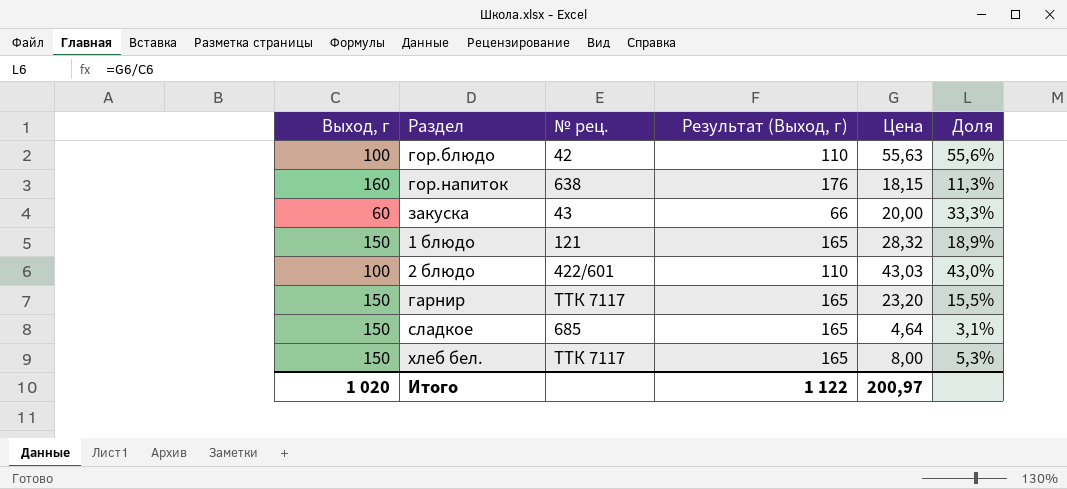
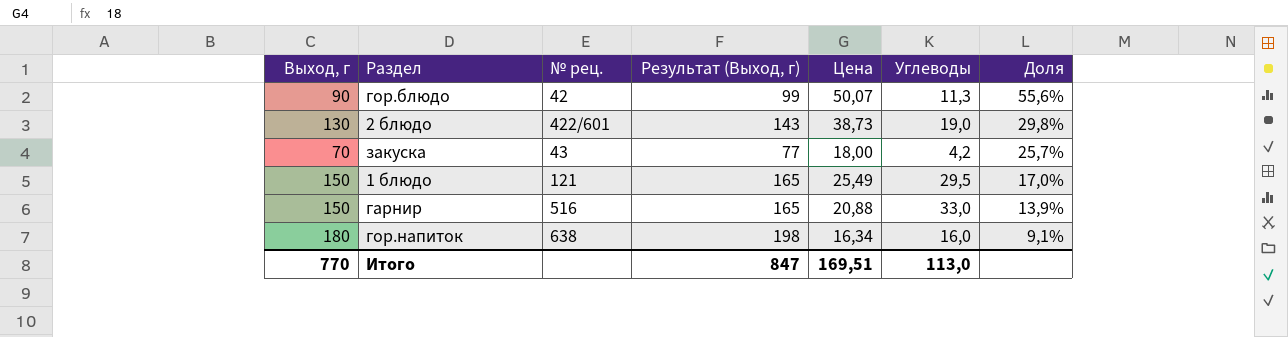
row order: none -> Доля descending
column Углеводы | position: none -> 6
row сладкое: 150 | 685 | 165 | 4,64 | 3,1% -> none
row хлеб бел.: 150 | ТТК 7117 | 165 | 8,00 | 5,3% -> none
гор.блюдо | Выход, г: 100 -> 90
гор.блюдо | Результат (Выход, г): 110 -> 99
гор.блюдо | Цена: 55,63 -> 50,07
2 блюдо | Выход, г: 100 -> 130
2 блюдо | Результат (Выход, г): 110 -> 143
2 блюдо | Цена: 43,03 -> 38,73
2 блюдо | Доля: 43,0% -> 29,8%
закуска | Выход, г: 60 -> 70
закуска | Результат (Выход, г): 66 -> 77
закуска | Цена: 20,00 -> 18,00
закуска | Доля: 33,3% -> 25,7%
1 блюдо | Цена: 28,32 -> 25,49
1 блюдо | Доля: 18,9% -> 17,0%
гарнир | № рец.: ТТК 7117 -> 516
гарнир | Цена: 23,20 -> 20,88
гарнир | Доля: 15,5% -> 13,9%
гор.напиток | Выход, г: 160 -> 180
гор.напиток | Результат (Выход, г): 176 -> 198
гор.напиток | Цена: 18,15 -> 16,34
гор.напиток | Доля: 11,3% -> 9,1%
Итого | Выход, г: 1 020 -> 770
Итого | Результат (Выход, г): 1 122 -> 847
Итого | Цена: 200,97 -> 169,51

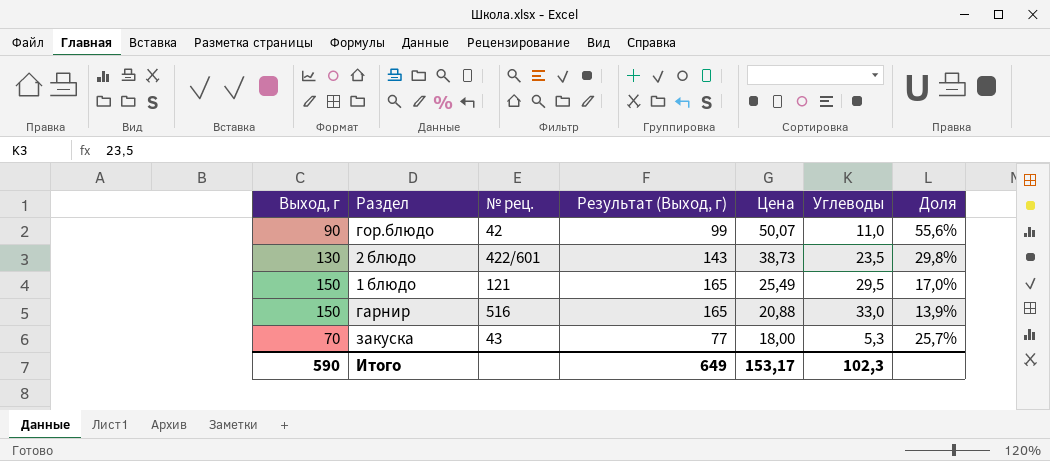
row order: Доля descending -> Цена descending
row гор.напиток: 180 | 638 | 198 | 16,34 | 16,0 | 9,1% -> none
гор.блюдо | Углеводы: 11,3 -> 11,0
2 блюдо | Углеводы: 19,0 -> 23,5
закуска | Углеводы: 4,2 -> 5,3
Итого | Выход, г: 770 -> 590
Итого | Результат (Выход, г): 847 -> 649
Итого | Цена: 169,51 -> 153,17
Итого | Углеводы: 113,0 -> 102,3

